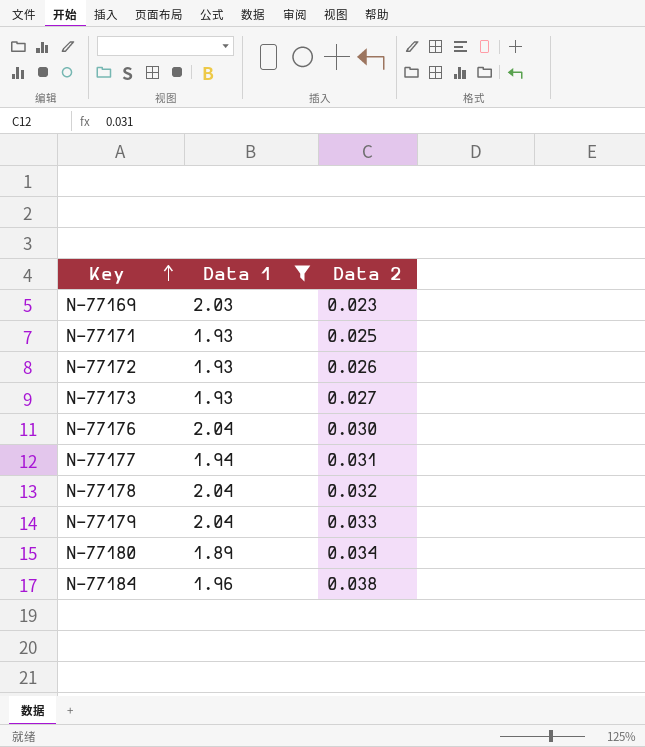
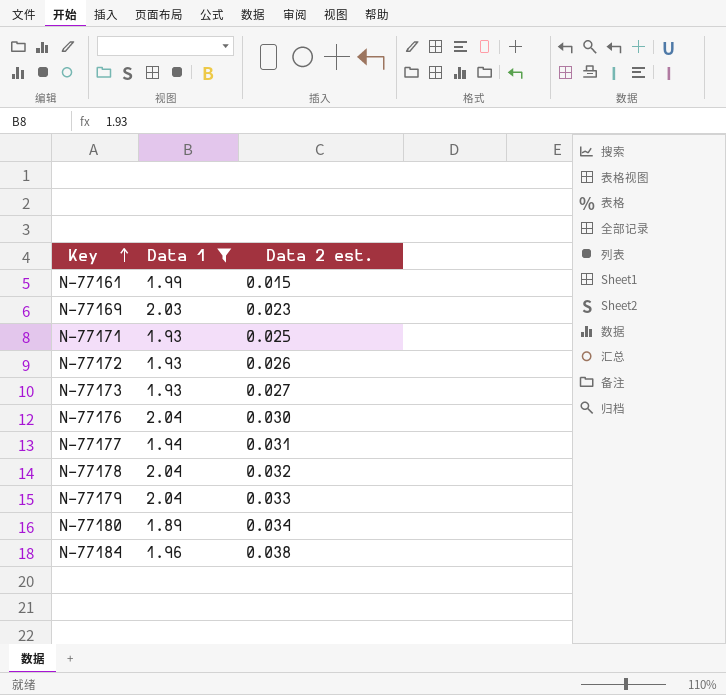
column name: Data 2 -> Data 2 est.
row N-77161: none -> 1.99 | 0.015

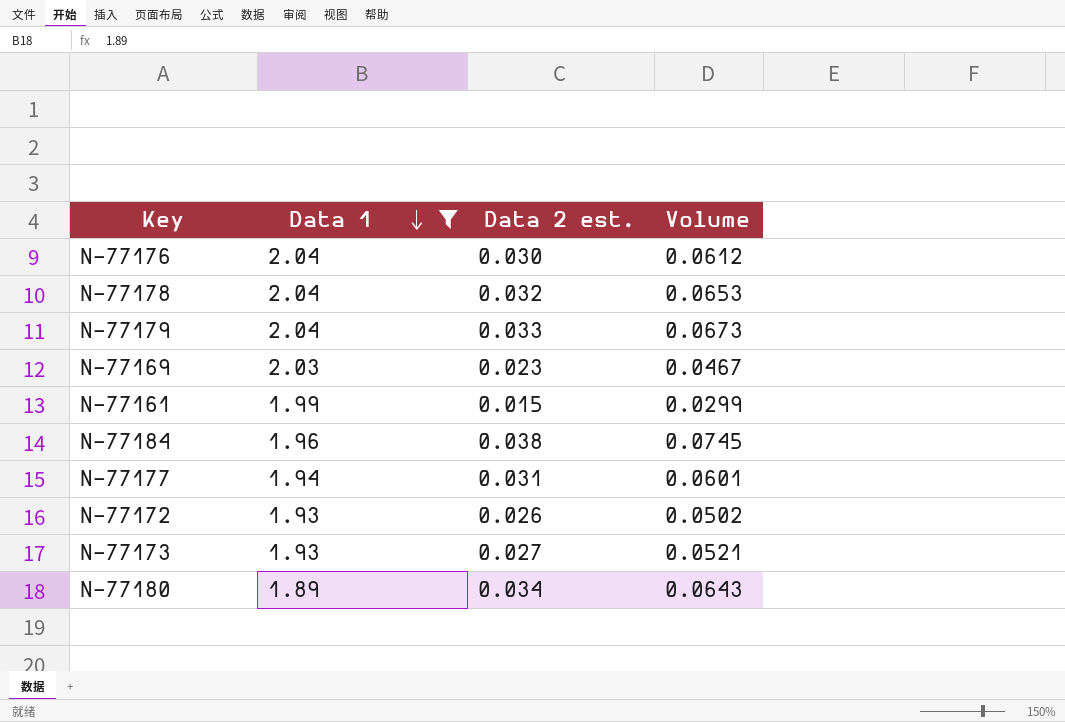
row order: Key ascending -> Data 1 descending
column Volume | formula: none -> [Data 1] * [Data 2 est.]
row N-77171: 1.93 | 0.025 -> none

